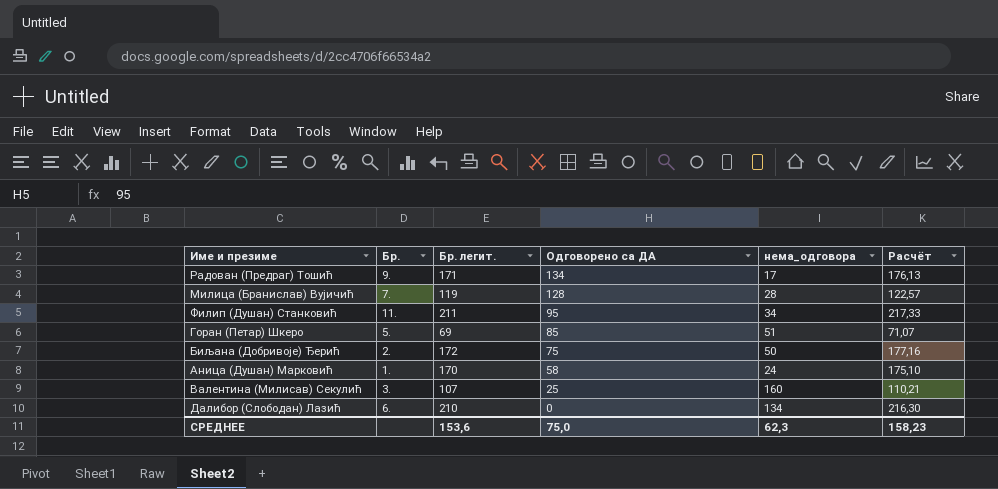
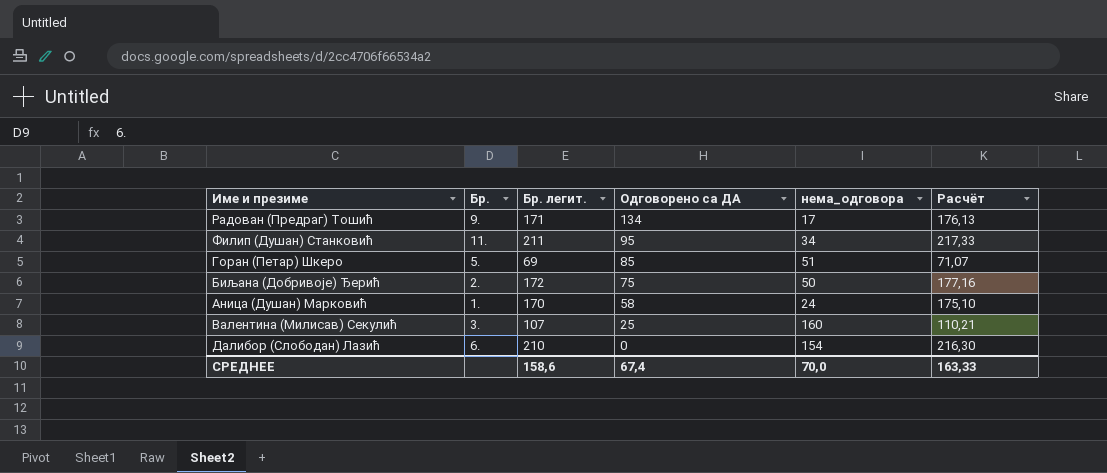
row Милица (Бранислав) Вујичић: 7. | 119 | 128 | 28 | 122,57 -> none
Далибор (Слободан) Лазић | нема_одговора: 134 -> 154
СРЕДНЕЕ | Бр. легит.: 153,6 -> 158,6
СРЕДНЕЕ | Одговорено са ДА: 75,0 -> 67,4
СРЕДНЕЕ | нема_одговора: 62,3 -> 70,0
СРЕДНЕЕ | Расчёт: 158,23 -> 163,33

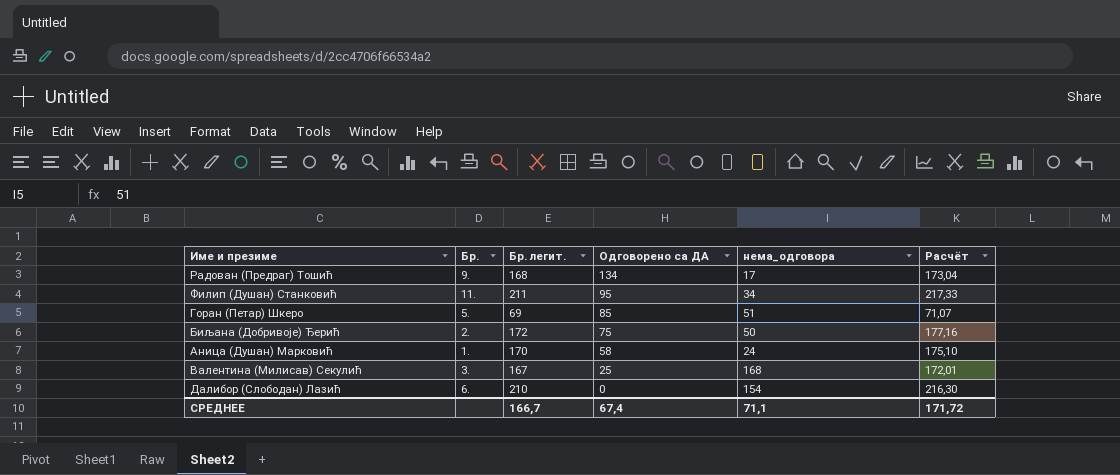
Радован (Предраг) Тошић | Бр. легит.: 171 -> 168
Радован (Предраг) Тошић | Расчёт: 176,13 -> 173,04
Валентина (Милисав) Секулић | Бр. легит.: 107 -> 167
Валентина (Милисав) Секулић | нема_одговора: 160 -> 168
Валентина (Милисав) Секулић | Расчёт: 110,21 -> 172,01
СРЕДНЕЕ | Бр. легит.: 158,6 -> 166,7
СРЕДНЕЕ | нема_одговора: 70,0 -> 71,1
СРЕДНЕЕ | Расчёт: 163,33 -> 171,72

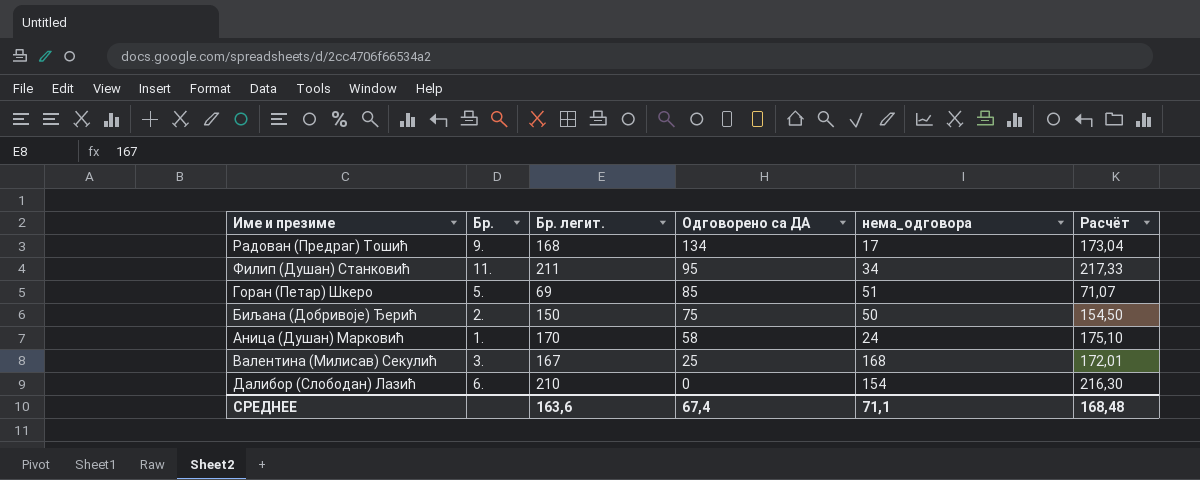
Биљана (Добривоје) Ђерић | Бр. легит.: 172 -> 150
Биљана (Добривоје) Ђерић | Расчёт: 177,16 -> 154,50
СРЕДНЕЕ | Бр. легит.: 166,7 -> 163,6
СРЕДНЕЕ | Расчёт: 171,72 -> 168,48

